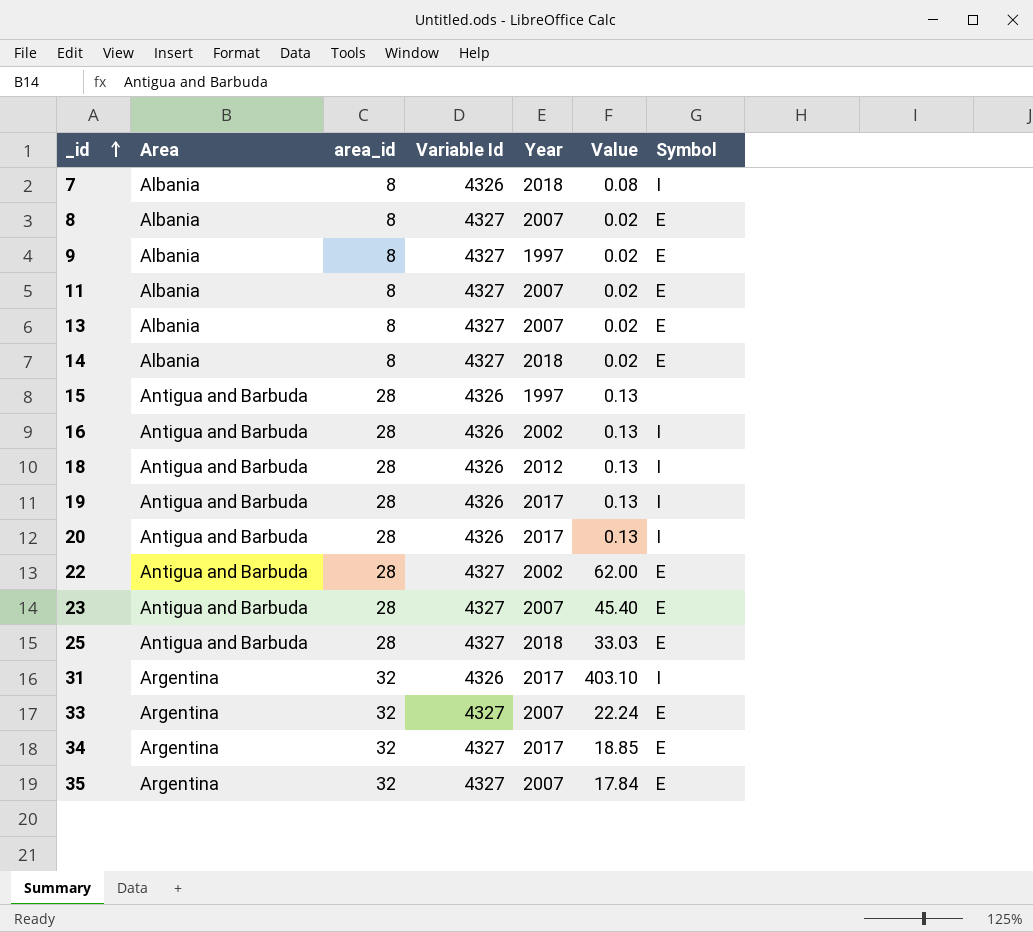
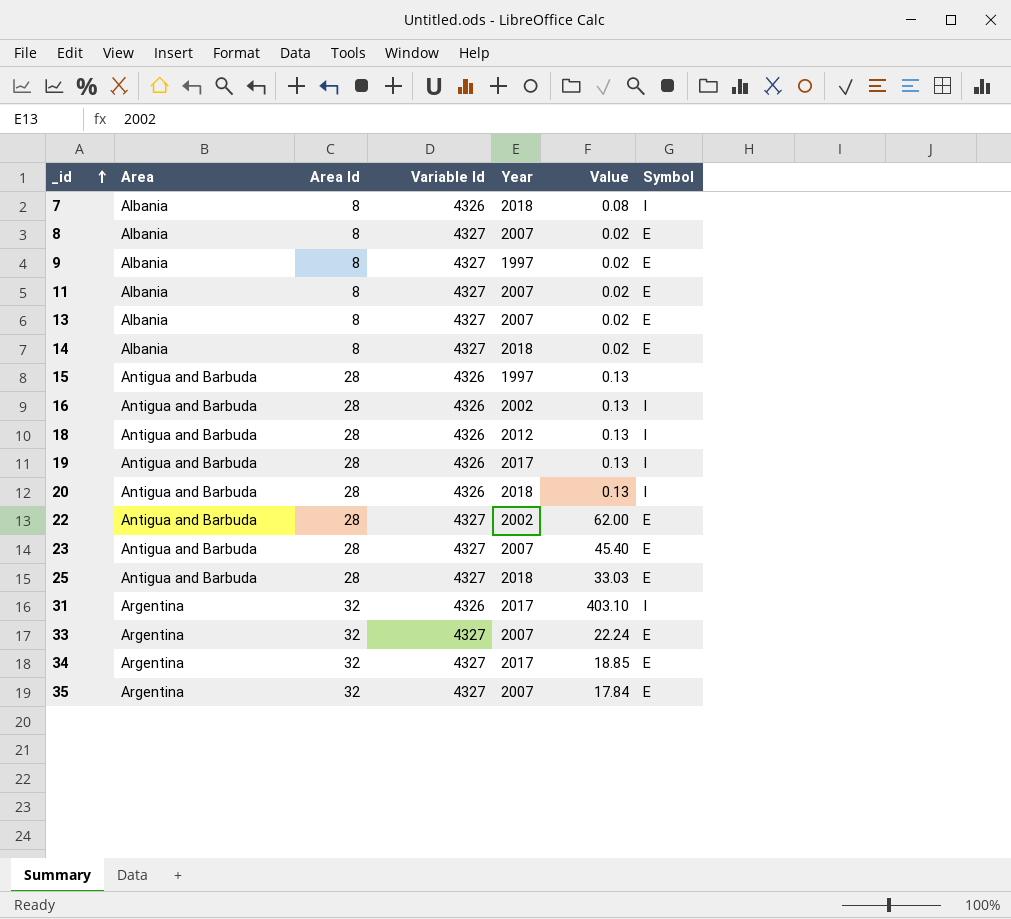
column name: area_id -> Area Id
20 | Year: 2017 -> 2018

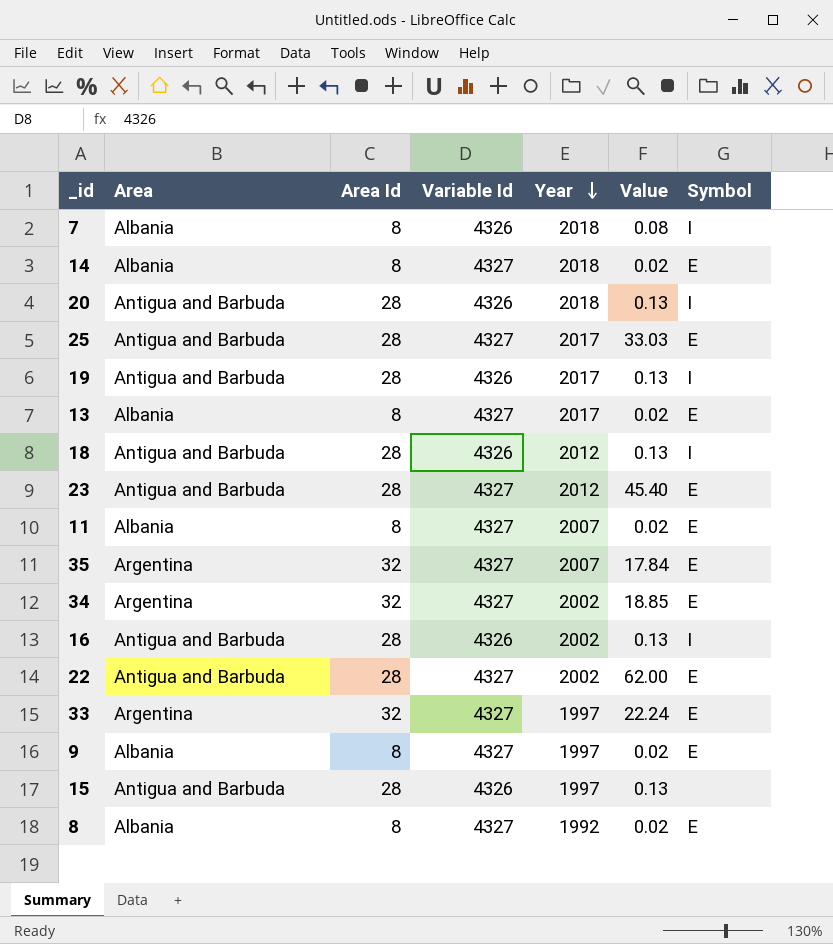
row order: _id ascending -> Year descending
row 31: Argentina | 32 | 4326 | 2017 | 403.10 | I -> none
25 | Year: 2018 -> 2017
13 | Year: 2007 -> 2017
23 | Year: 2007 -> 2012
34 | Year: 2017 -> 2002
33 | Year: 2007 -> 1997
8 | Year: 2007 -> 1992

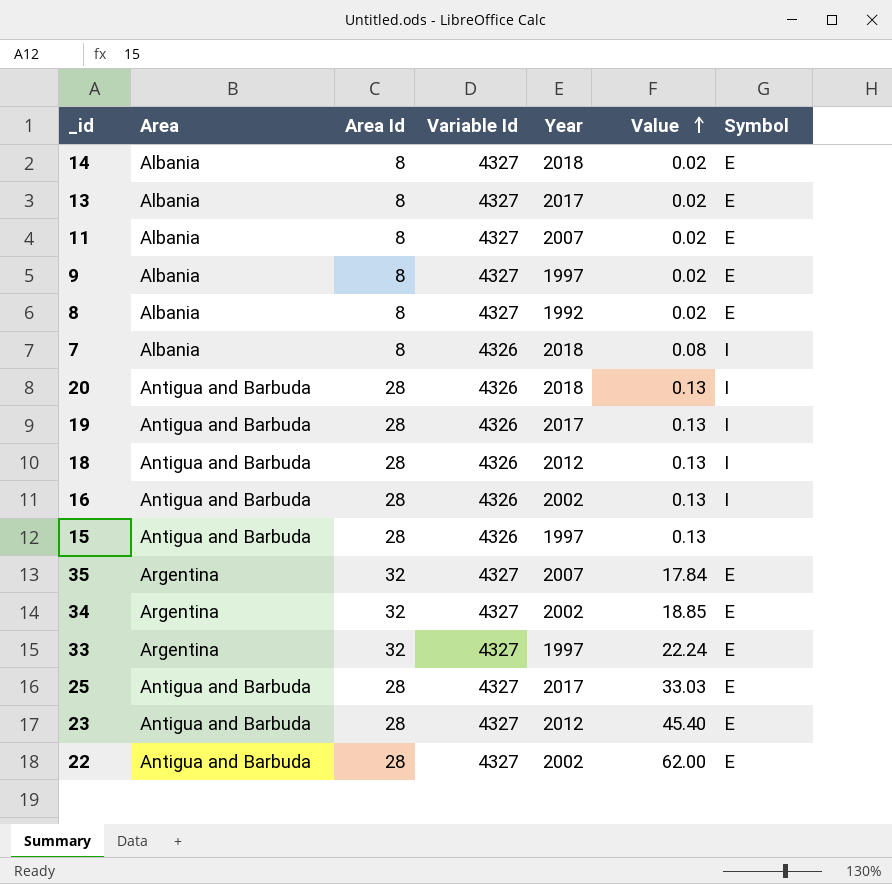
row order: Year descending -> Value ascending

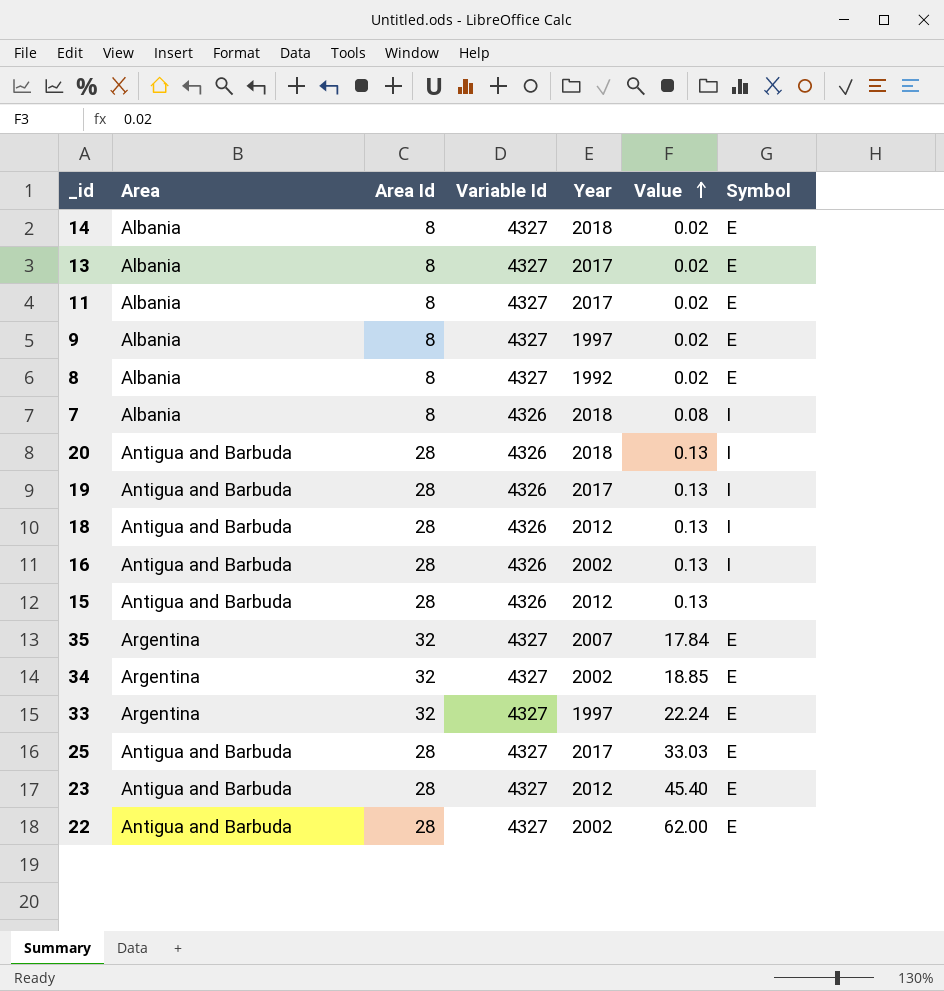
11 | Year: 2007 -> 2017
15 | Year: 1997 -> 2012

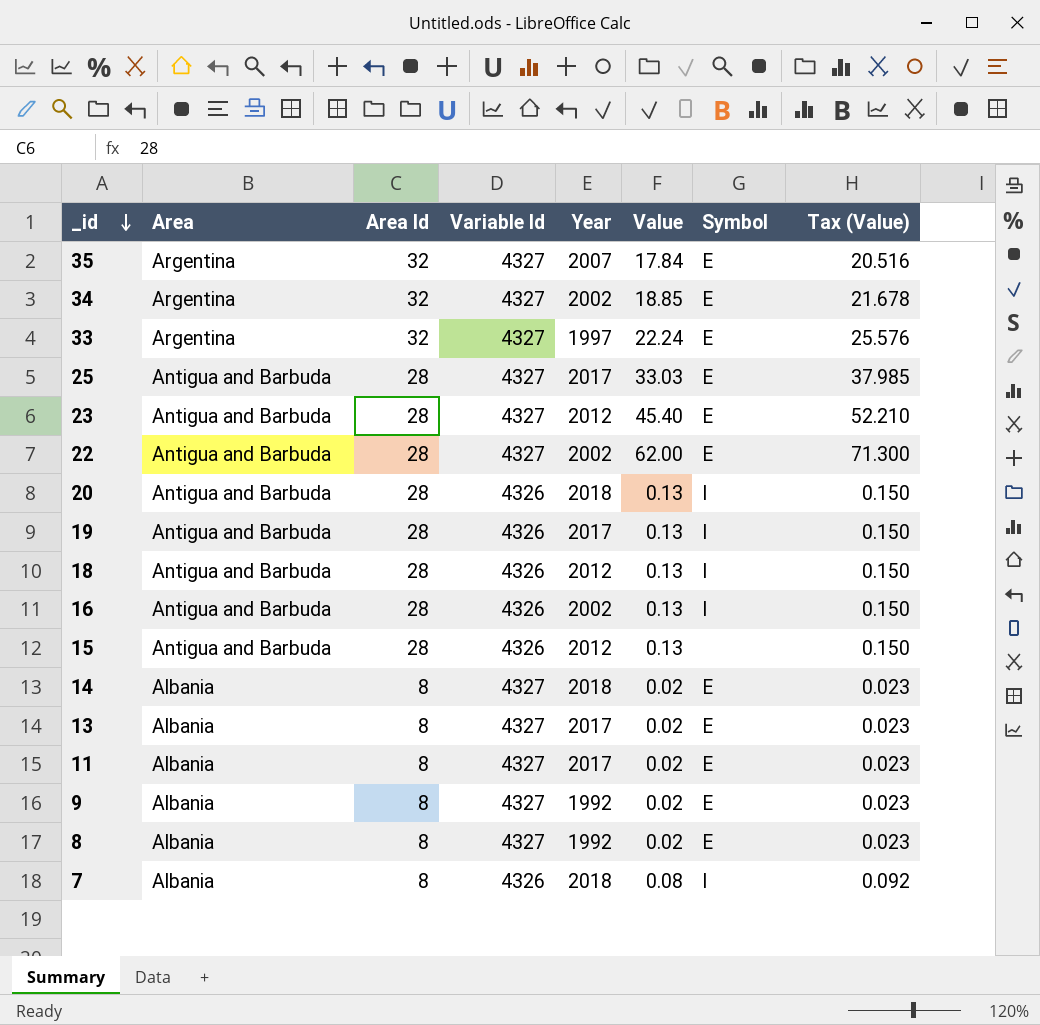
row order: Value ascending -> _id descending
column Tax (Value) | formula: none -> [Value] * 1.15
9 | Year: 1997 -> 1992

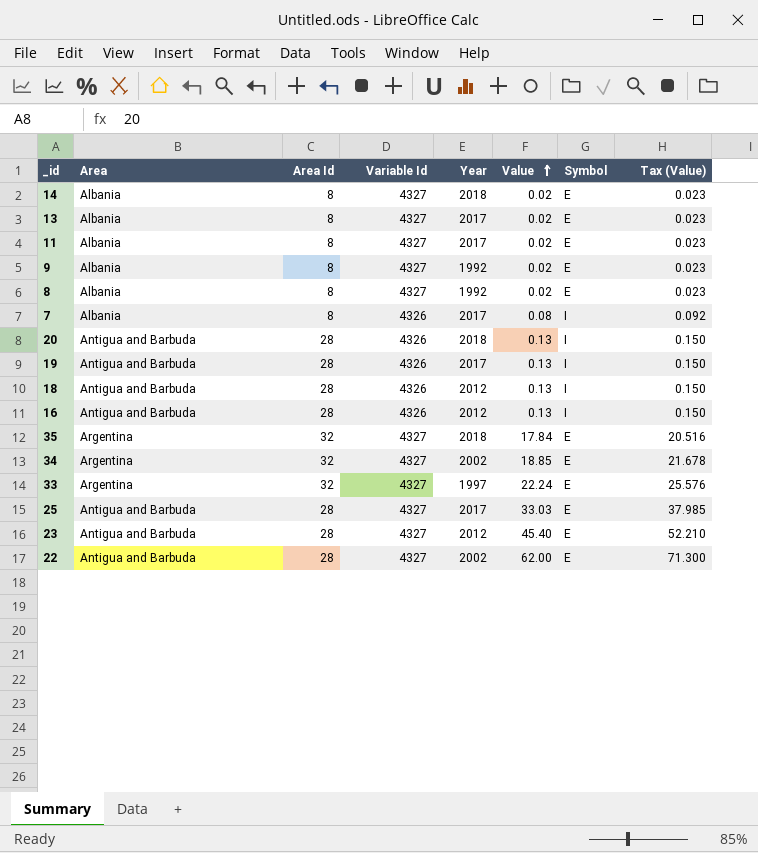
row order: _id descending -> Value ascending
row 15: Antigua and Barbuda | 28 | 4326 | 2012 | 0.13 | none | 0.150 -> none
7 | Year: 2018 -> 2017
16 | Year: 2002 -> 2012
35 | Year: 2007 -> 2018

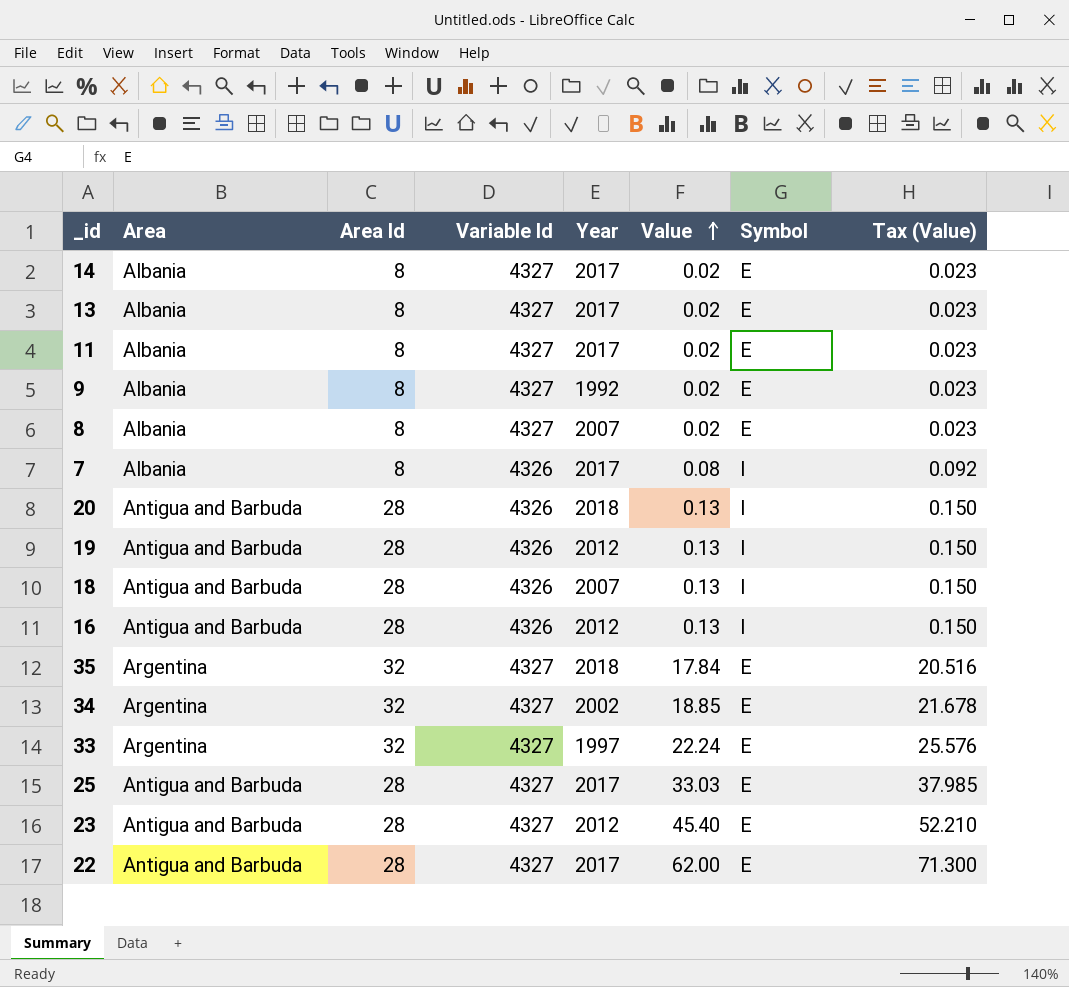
14 | Year: 2018 -> 2017
8 | Year: 1992 -> 2007
19 | Year: 2017 -> 2012
18 | Year: 2012 -> 2007
22 | Year: 2002 -> 2017

